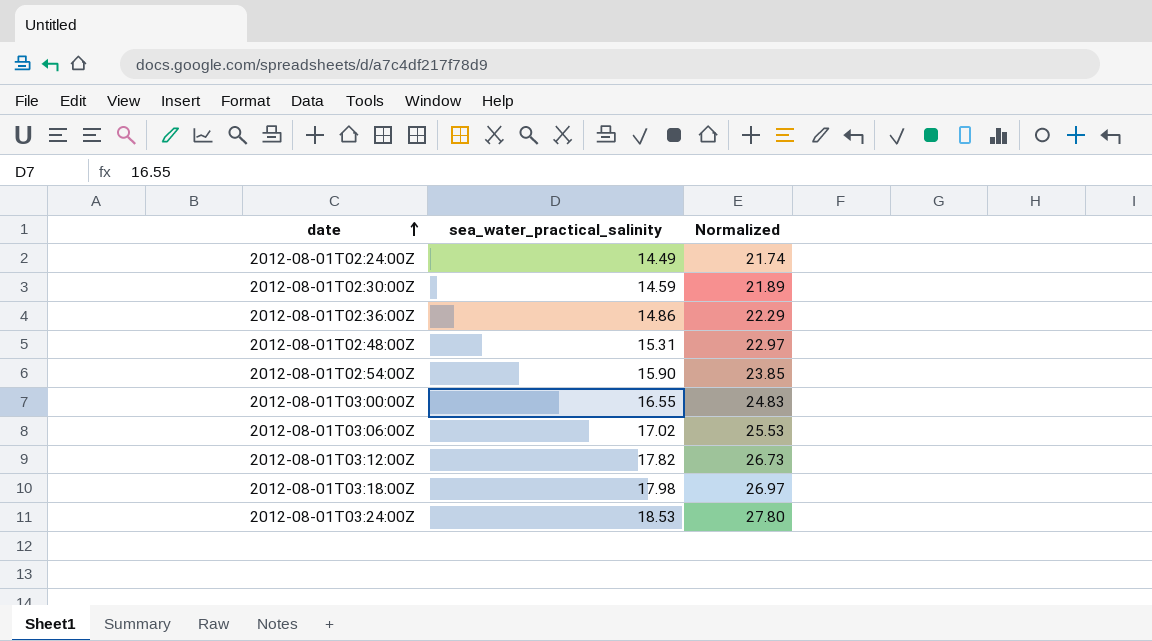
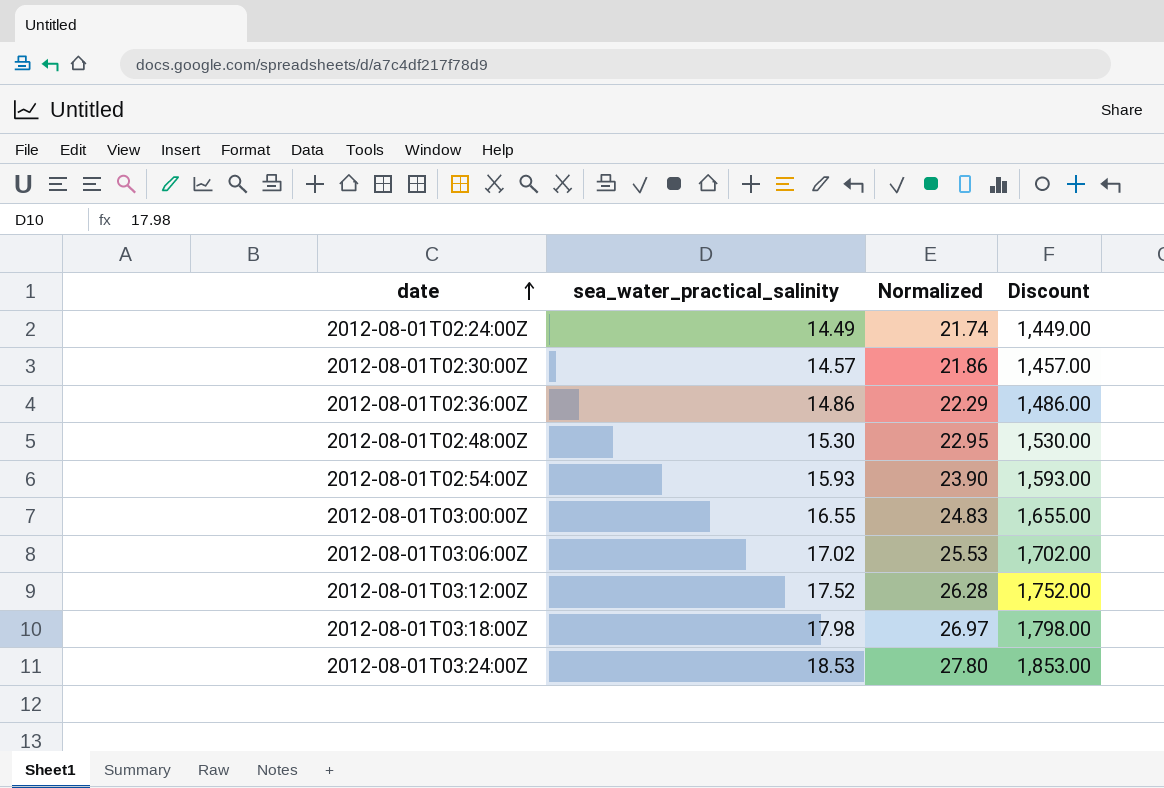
column Discount | formula: none -> [sea_water_practical_salinity] * 100
2012-08-01T02:30:00Z | sea_water_practical_salinity: 14.59 -> 14.57
2012-08-01T02:30:00Z | Normalized: 21.89 -> 21.86
2012-08-01T02:48:00Z | sea_water_practical_salinity: 15.31 -> 15.30
2012-08-01T02:48:00Z | Normalized: 22.97 -> 22.95
2012-08-01T02:54:00Z | sea_water_practical_salinity: 15.90 -> 15.93
2012-08-01T02:54:00Z | Normalized: 23.85 -> 23.90
2012-08-01T03:12:00Z | sea_water_practical_salinity: 17.82 -> 17.52
2012-08-01T03:12:00Z | Normalized: 26.73 -> 26.28

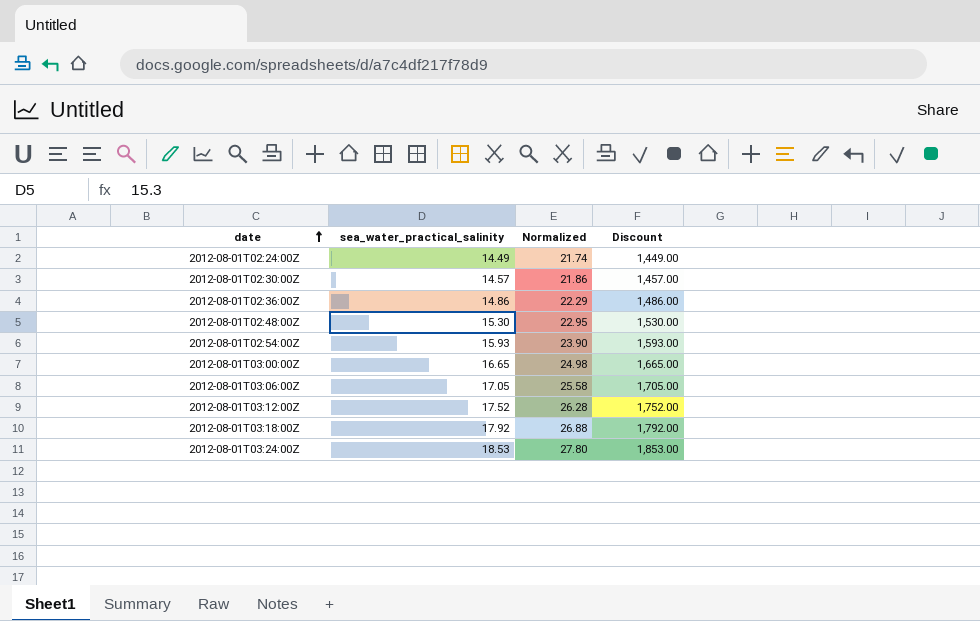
2012-08-01T03:00:00Z | sea_water_practical_salinity: 16.55 -> 16.65
2012-08-01T03:00:00Z | Normalized: 24.83 -> 24.98
2012-08-01T03:00:00Z | Discount: 1,655.00 -> 1,665.00
2012-08-01T03:06:00Z | sea_water_practical_salinity: 17.02 -> 17.05
2012-08-01T03:06:00Z | Normalized: 25.53 -> 25.58
2012-08-01T03:06:00Z | Discount: 1,702.00 -> 1,705.00
2012-08-01T03:18:00Z | sea_water_practical_salinity: 17.98 -> 17.92
2012-08-01T03:18:00Z | Normalized: 26.97 -> 26.88
2012-08-01T03:18:00Z | Discount: 1,798.00 -> 1,792.00

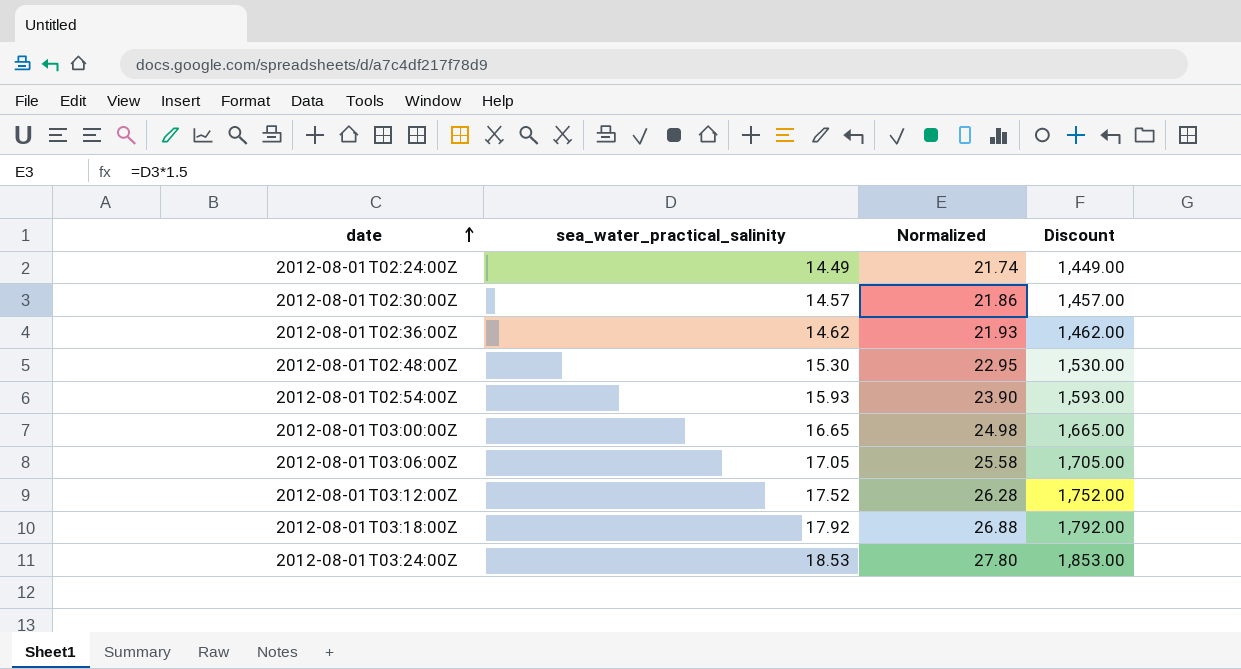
2012-08-01T02:36:00Z | sea_water_practical_salinity: 14.86 -> 14.62
2012-08-01T02:36:00Z | Normalized: 22.29 -> 21.93
2012-08-01T02:36:00Z | Discount: 1,486.00 -> 1,462.00

